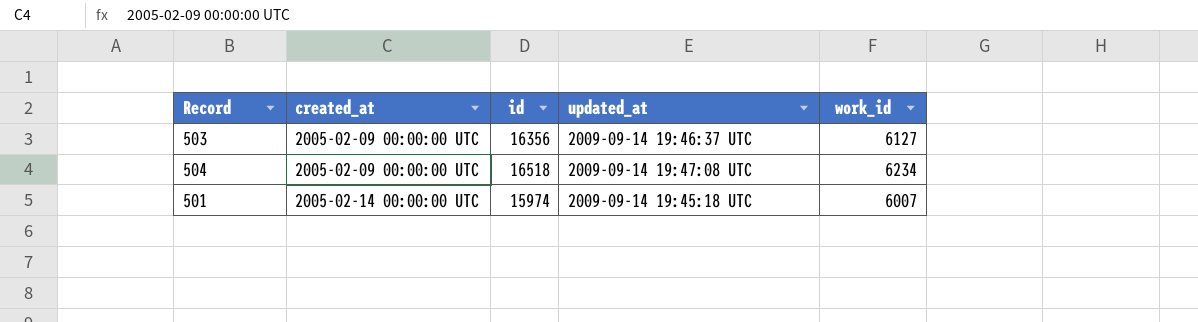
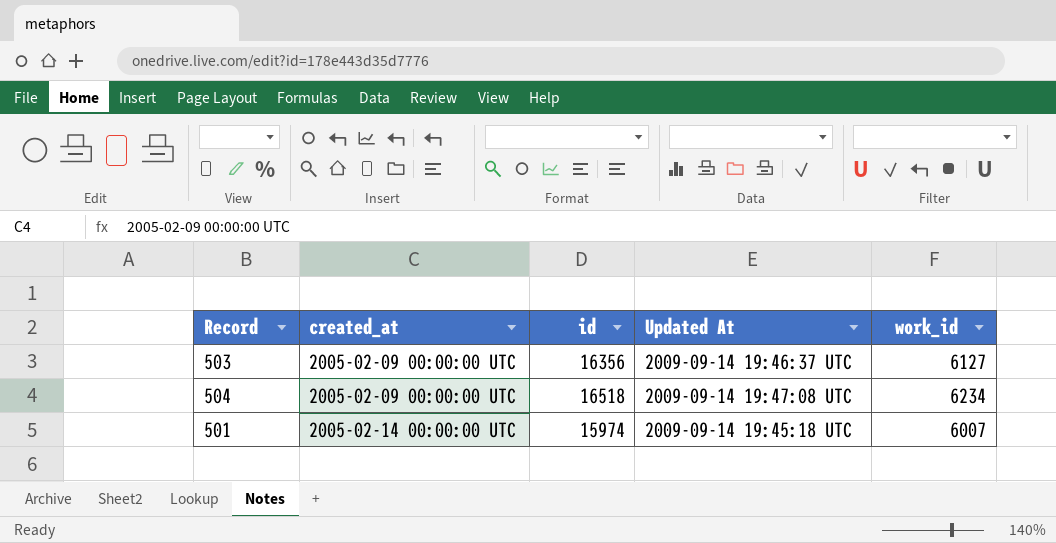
column name: updated_at -> Updated At

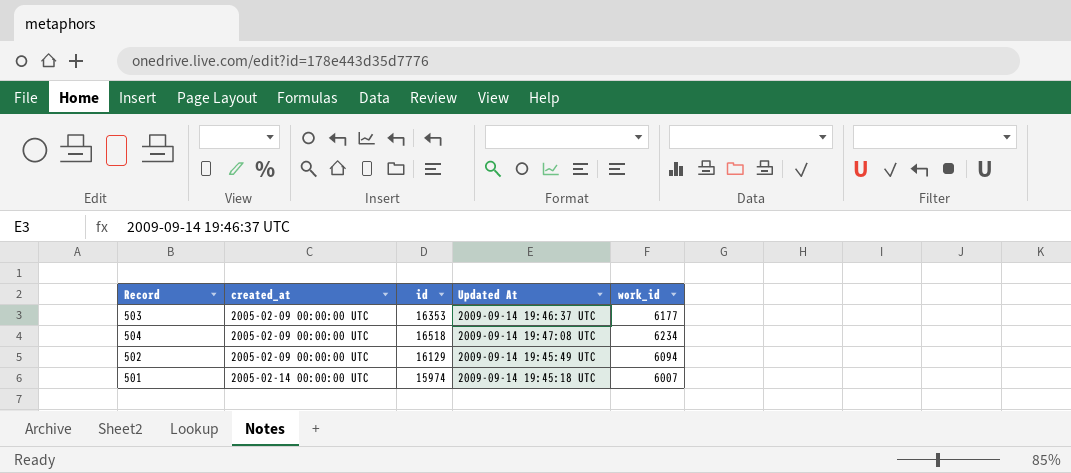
503 | id: 16356 -> 16353
503 | work_id: 6127 -> 6177
row 502: none -> 2005-02-09 00:00:00 UTC | 16129 | 2009-09-14 19:45:49 UTC | 6094

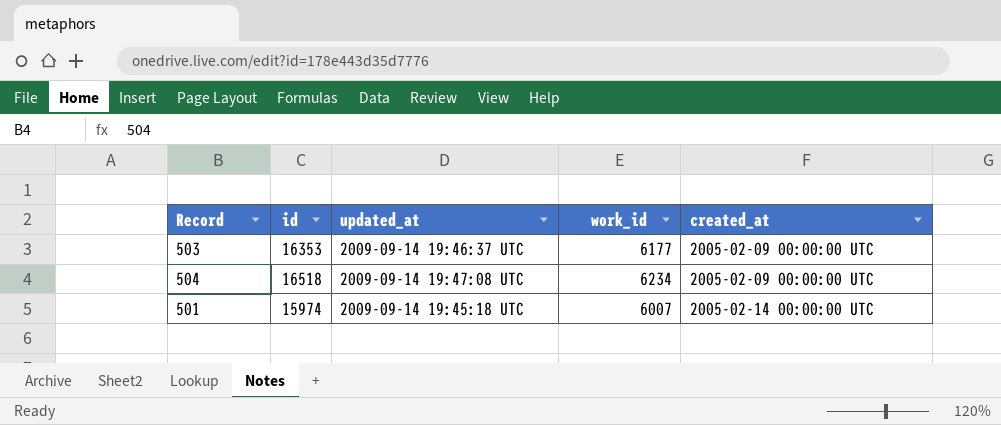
column name: Updated At -> updated_at
column created_at | position: 2 -> 5
row 502: 2005-02-09 00:00:00 UTC | 16129 | 2009-09-14 19:45:49 UTC | 6094 -> none

